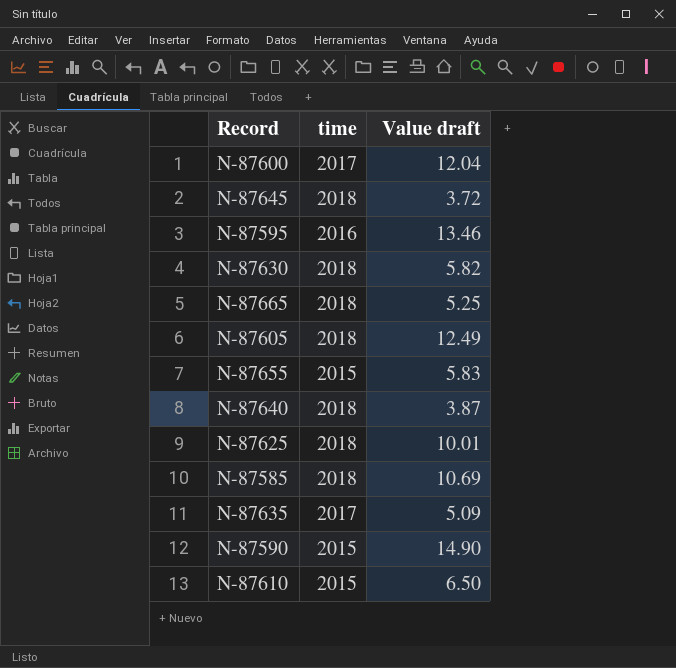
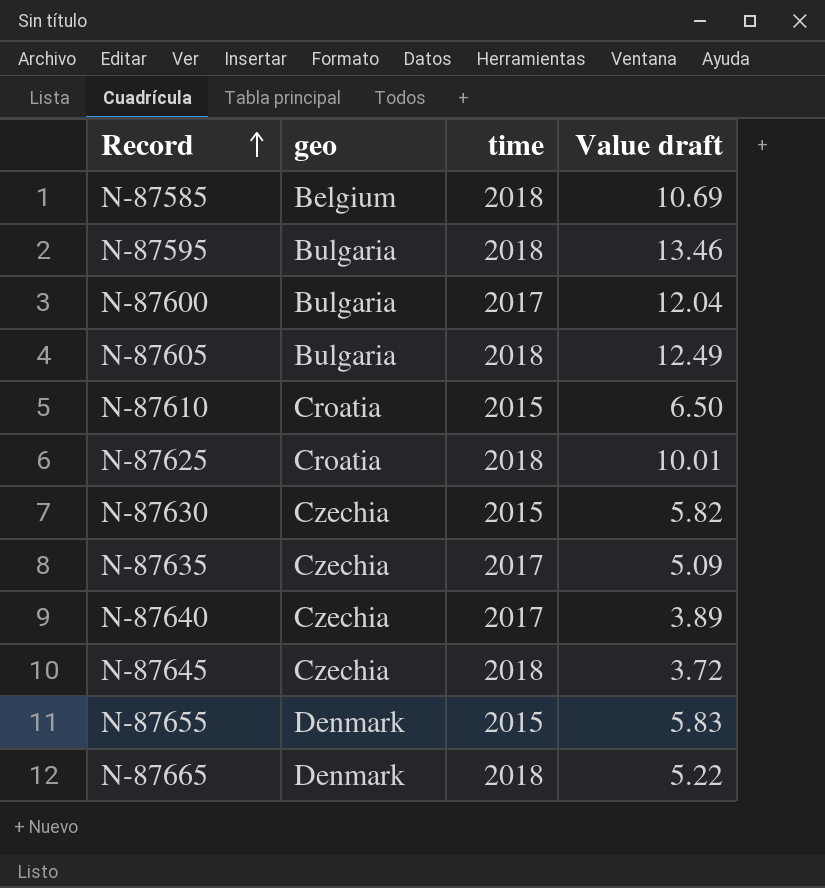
row order: none -> Record ascending
column geo | position: none -> 2
row N-87590: 2015 | 14.90 -> none
N-87595 | time: 2016 -> 2018
N-87630 | time: 2018 -> 2015
N-87640 | time: 2018 -> 2017
N-87640 | Value draft: 3.87 -> 3.89
N-87665 | Value draft: 5.25 -> 5.22

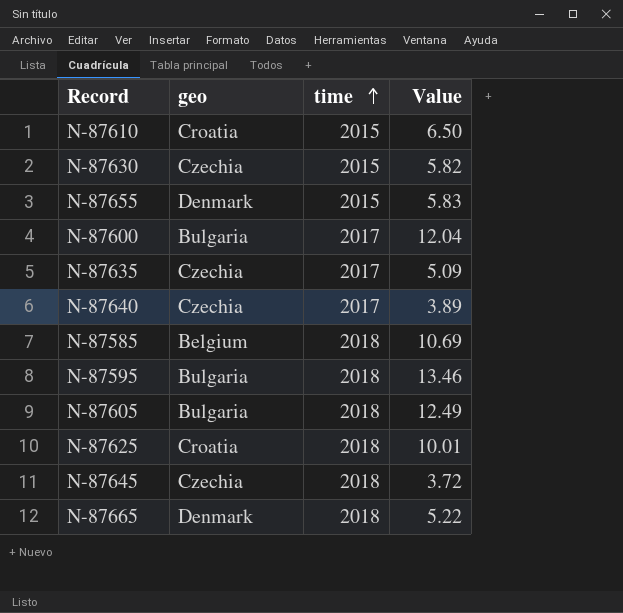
row order: Record ascending -> time ascending
column name: Value draft -> Value

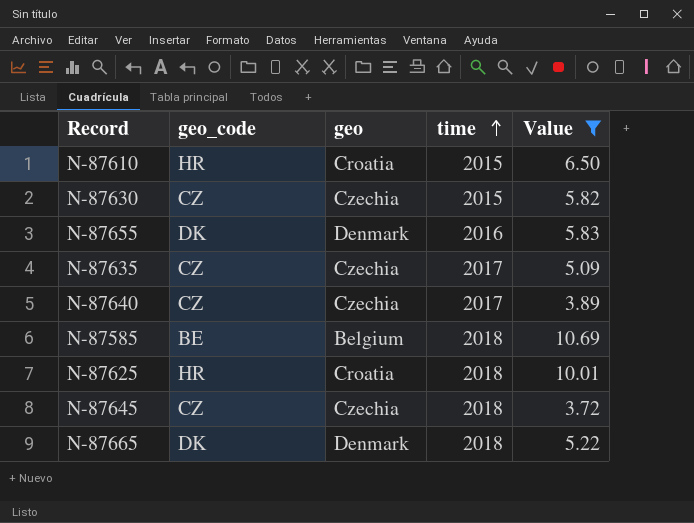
filter: none -> Value <= 10.69
column geo_code | position: none -> 2
N-87655 | time: 2015 -> 2016

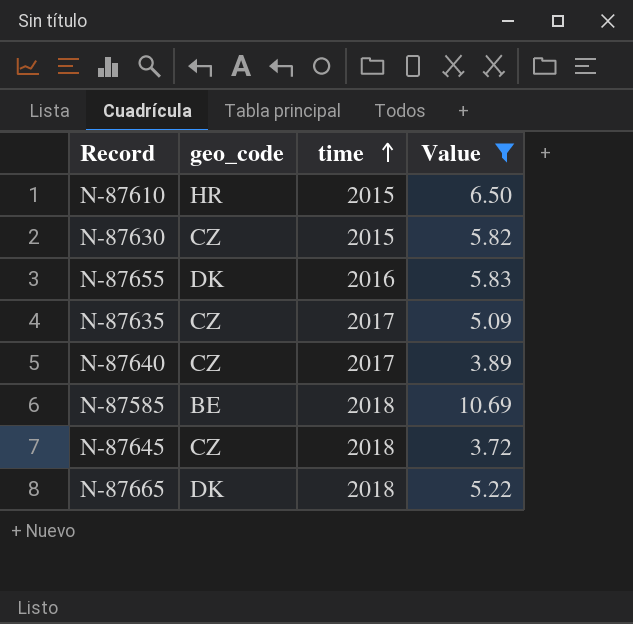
column geo | position: 3 -> none
row N-87625: HR | Croatia | 2018 | 10.01 -> none

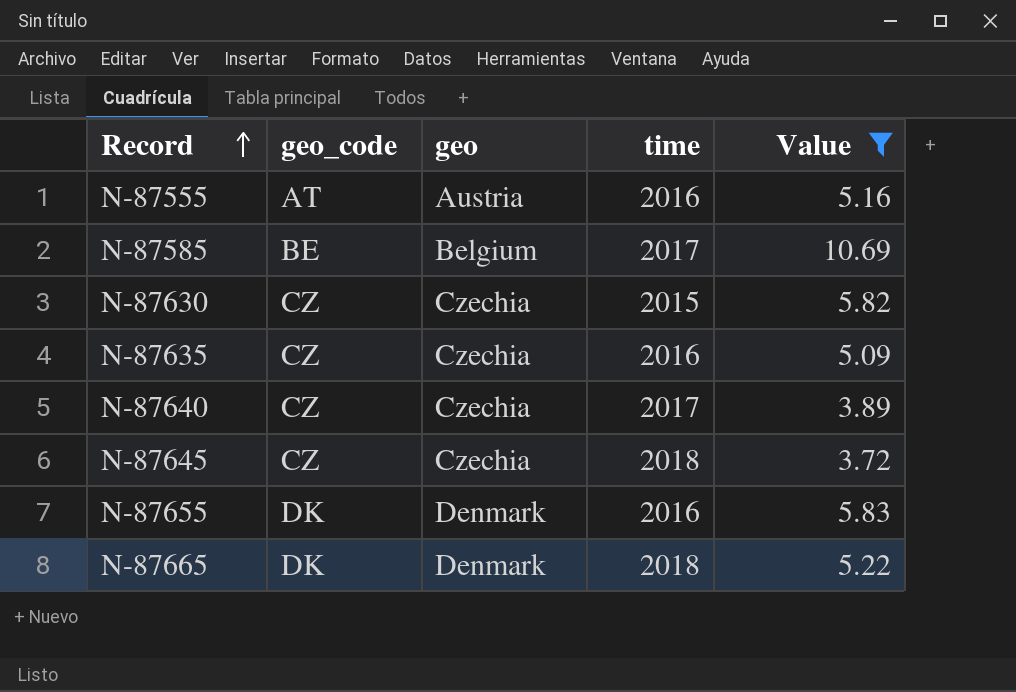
row order: time ascending -> Record ascending
column geo | position: none -> 3
row N-87610: HR | 2015 | 6.50 -> none
row N-87555: none -> AT | Austria | 2016 | 5.16
N-87585 | time: 2018 -> 2017
N-87635 | time: 2017 -> 2016

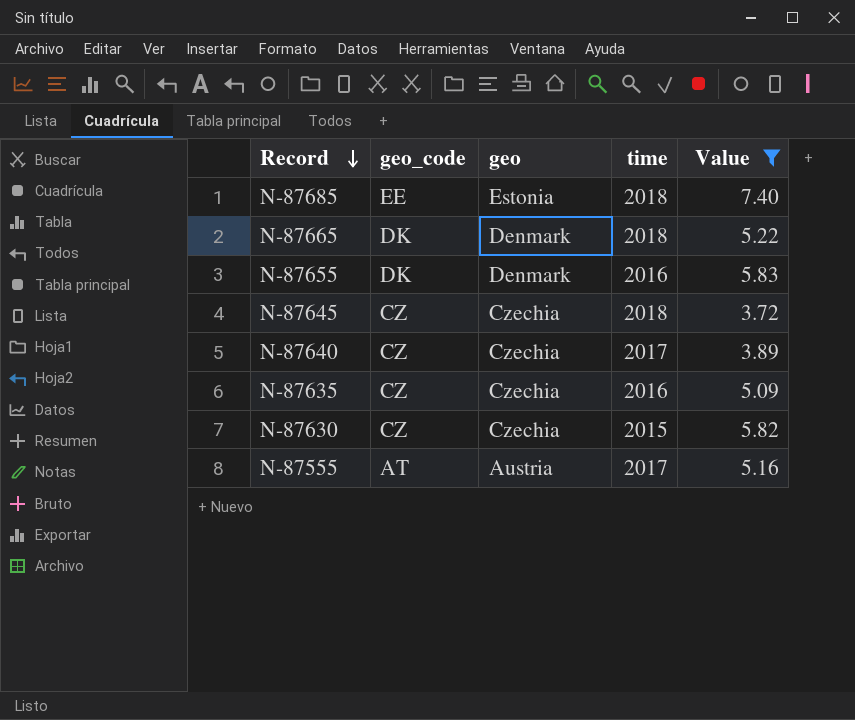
row order: Record ascending -> Record descending
row N-87585: BE | Belgium | 2017 | 10.69 -> none
row N-87685: none -> EE | Estonia | 2018 | 7.40
N-87555 | time: 2016 -> 2017

